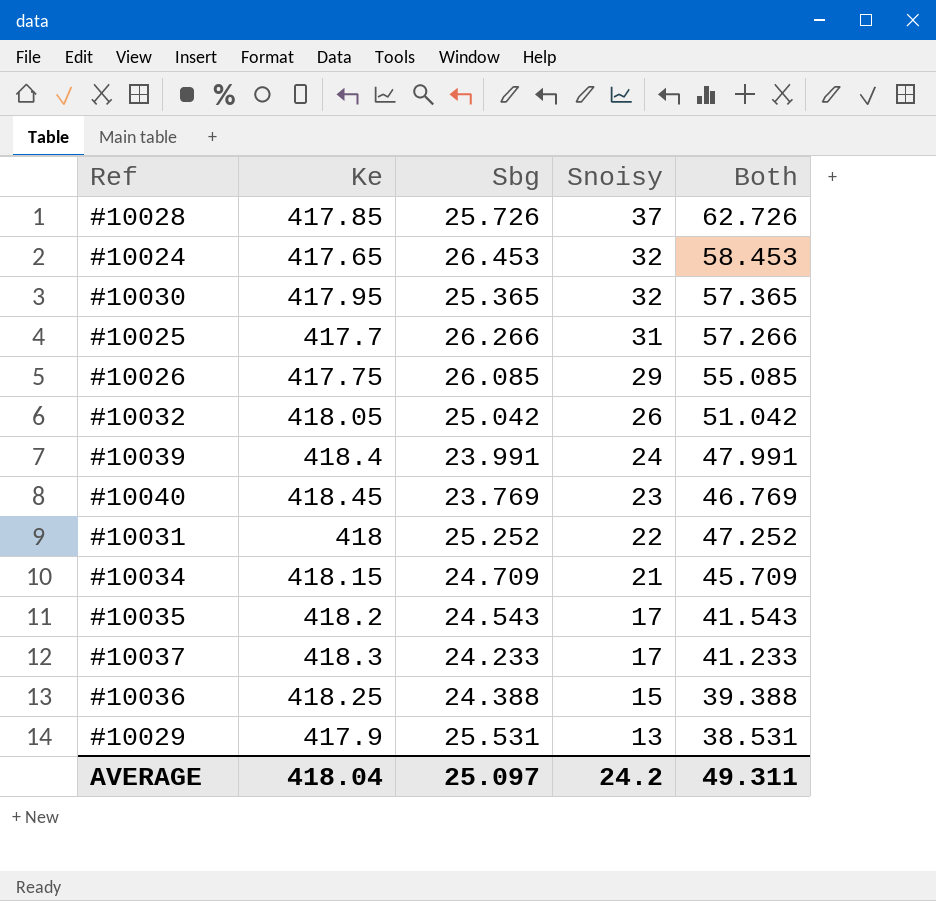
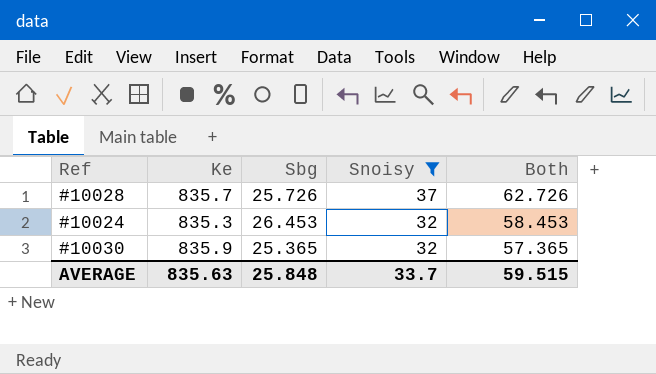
filter: none -> Snoisy >= 32
#10028 | Ke: 417.85 -> 835.7
#10024 | Ke: 417.65 -> 835.3
#10030 | Ke: 417.95 -> 835.9
AVERAGE | Ke: 418.04 -> 835.63
AVERAGE | Sbg: 25.097 -> 25.848
AVERAGE | Snoisy: 24.2 -> 33.7
AVERAGE | Both: 49.311 -> 59.515

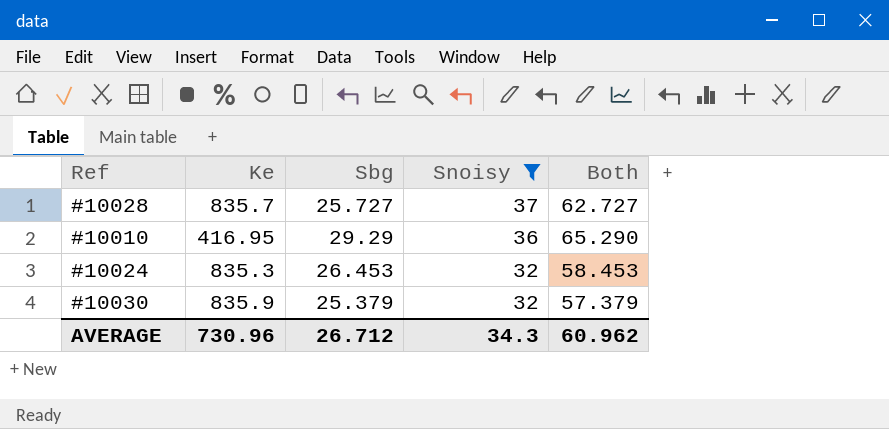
#10028 | Sbg: 25.726 -> 25.727
#10028 | Both: 62.726 -> 62.727
row #10010: none -> 416.95 | 29.29 | 36 | 65.290
#10030 | Sbg: 25.365 -> 25.379
#10030 | Both: 57.365 -> 57.379
AVERAGE | Ke: 835.63 -> 730.96
AVERAGE | Sbg: 25.848 -> 26.712
AVERAGE | Snoisy: 33.7 -> 34.3
AVERAGE | Both: 59.515 -> 60.962

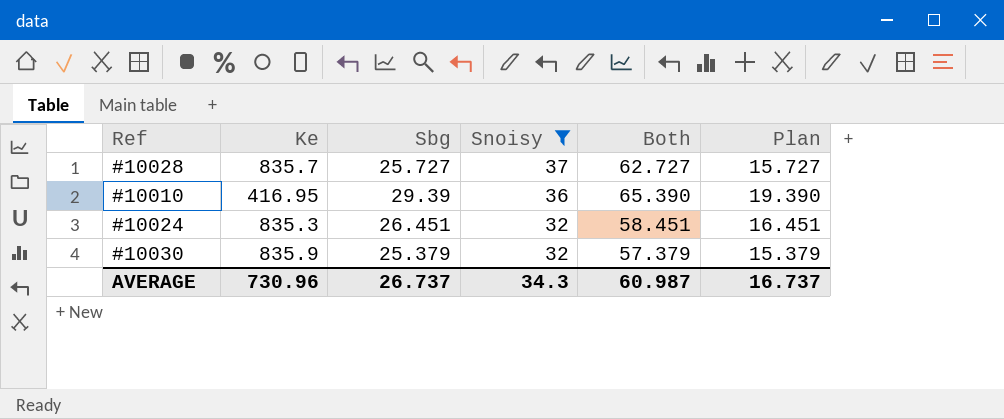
column Plan | formula: none -> [Sbg] - 10
#10010 | Sbg: 29.29 -> 29.39
#10010 | Both: 65.290 -> 65.390
#10024 | Sbg: 26.453 -> 26.451
#10024 | Both: 58.453 -> 58.451
AVERAGE | Sbg: 26.712 -> 26.737
AVERAGE | Both: 60.962 -> 60.987

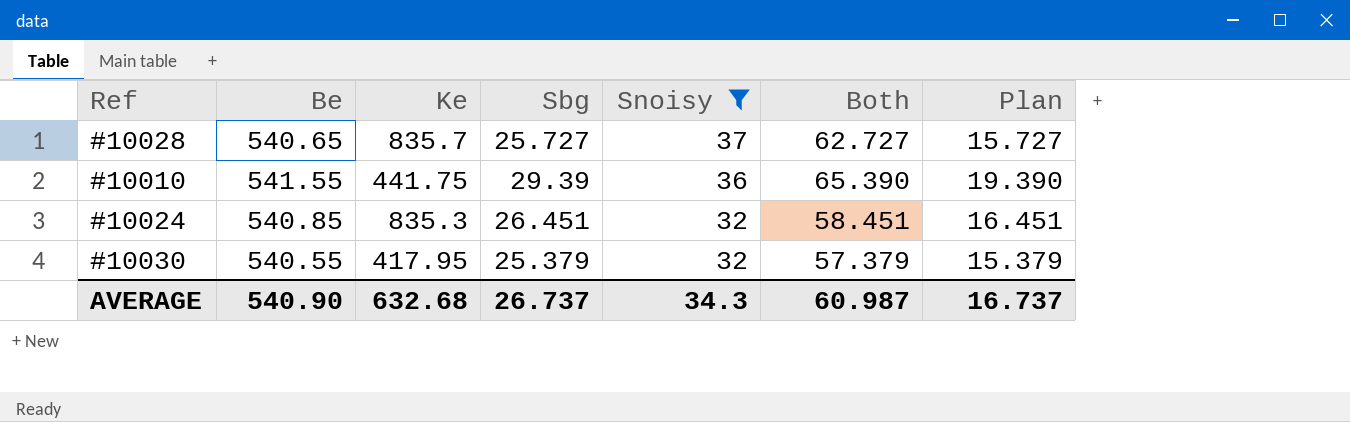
column Be | position: none -> 2
#10010 | Ke: 416.95 -> 441.75
#10030 | Ke: 835.9 -> 417.95
AVERAGE | Ke: 730.96 -> 632.68

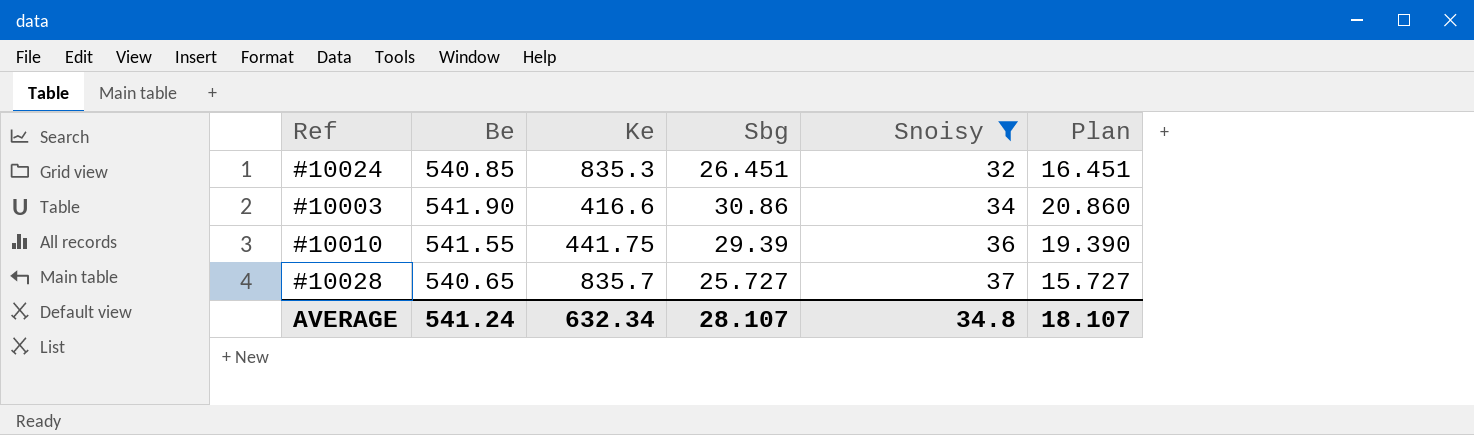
row order: Snoisy descending -> Snoisy ascending
column Both | formula: [Sbg] + [Snoisy] -> none
row #10030: 540.55 | 417.95 | 25.379 | 32 | 57.379 | 15.379 -> none
row #10003: none -> 541.90 | 416.6 | 30.86 | 34 | 20.860
AVERAGE | Be: 540.90 -> 541.24
AVERAGE | Ke: 632.68 -> 632.34
AVERAGE | Sbg: 26.737 -> 28.107
AVERAGE | Snoisy: 34.3 -> 34.8
AVERAGE | Plan: 16.737 -> 18.107

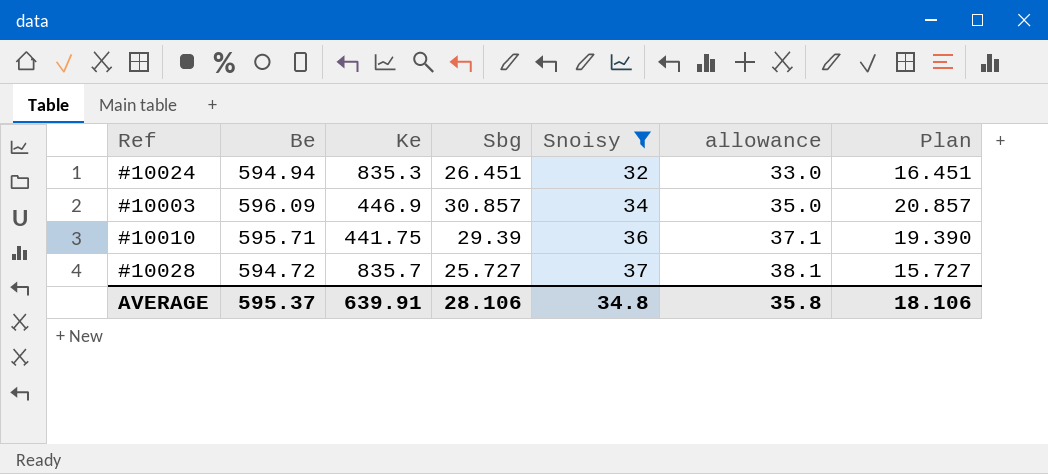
column allowance | formula: none -> [Snoisy] * 1.03
#10024 | Be: 540.85 -> 594.94
#10003 | Be: 541.90 -> 596.09
#10003 | Ke: 416.6 -> 446.9
#10003 | Sbg: 30.86 -> 30.857
#10003 | Plan: 20.860 -> 20.857
#10010 | Be: 541.55 -> 595.71
#10028 | Be: 540.65 -> 594.72
AVERAGE | Be: 541.24 -> 595.37
AVERAGE | Ke: 632.34 -> 639.91
AVERAGE | Sbg: 28.107 -> 28.106
AVERAGE | Plan: 18.107 -> 18.106

